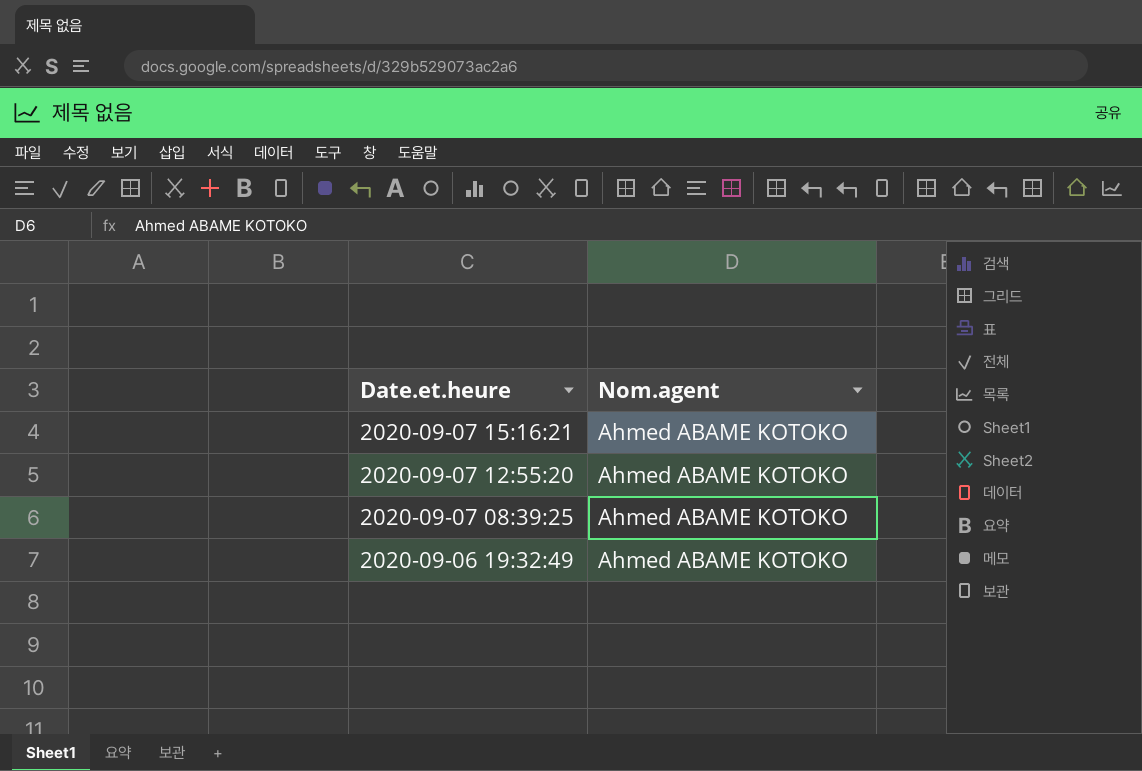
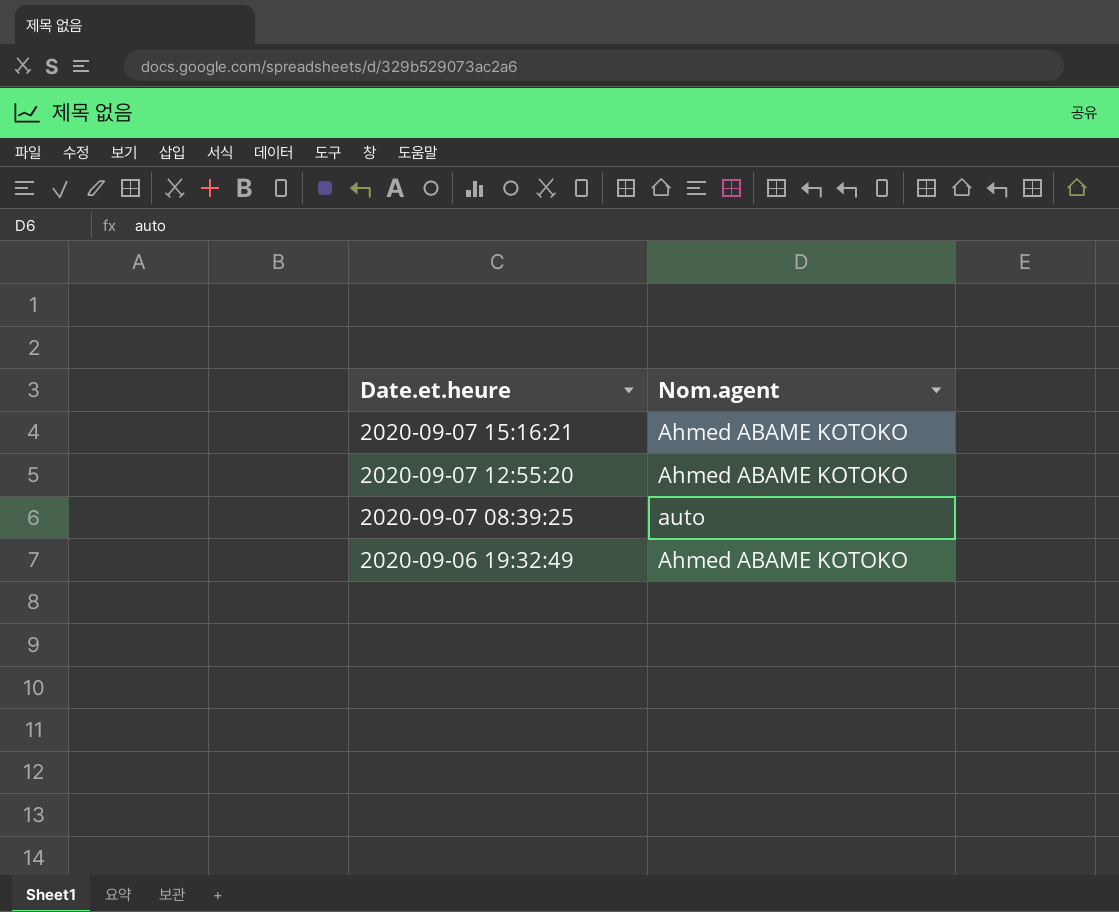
2020-09-07 08:39:25 | Nom.agent: Ahmed ABAME KOTOKO -> auto

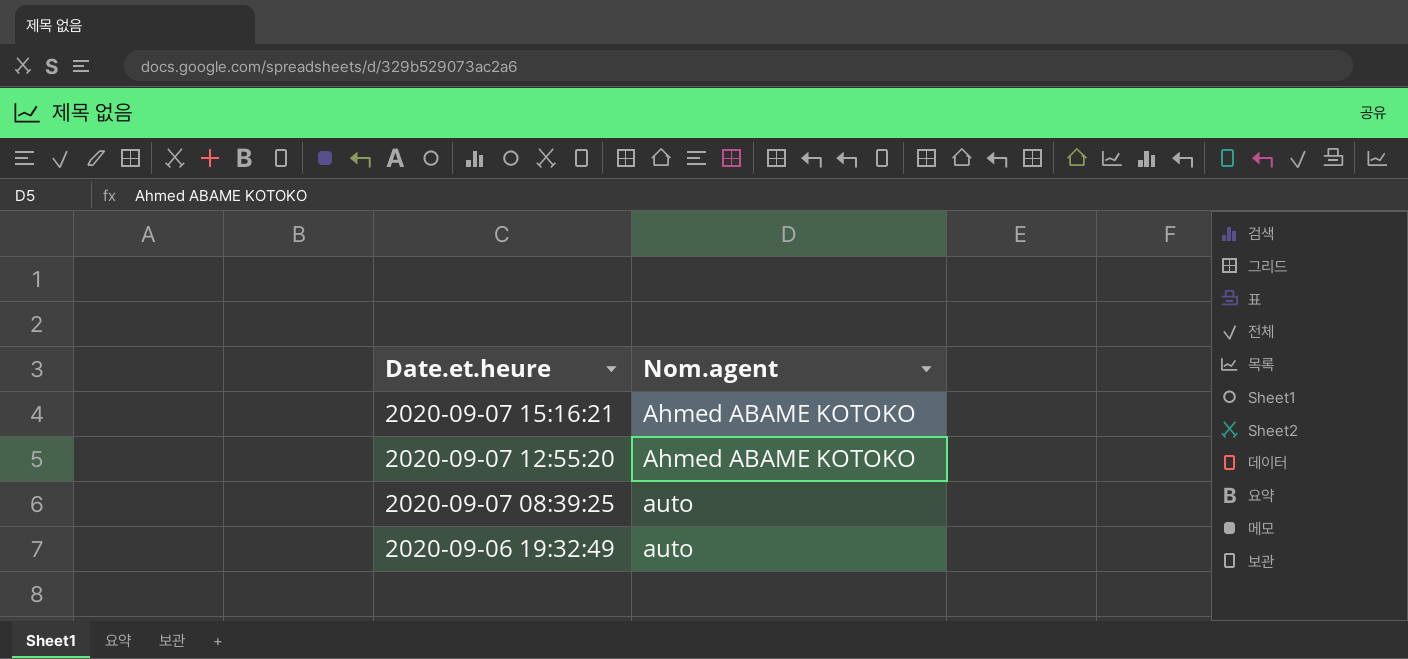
2020-09-06 19:32:49 | Nom.agent: Ahmed ABAME KOTOKO -> auto

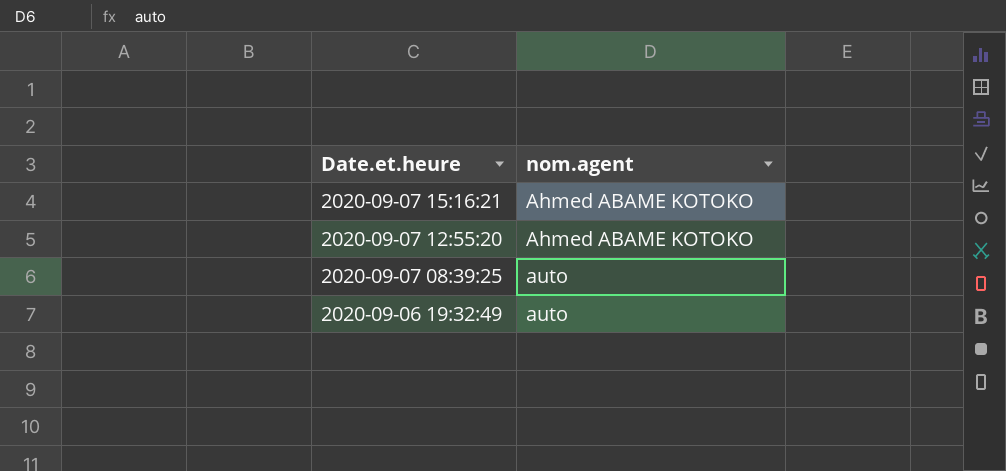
column name: Nom.agent -> nom.agent

